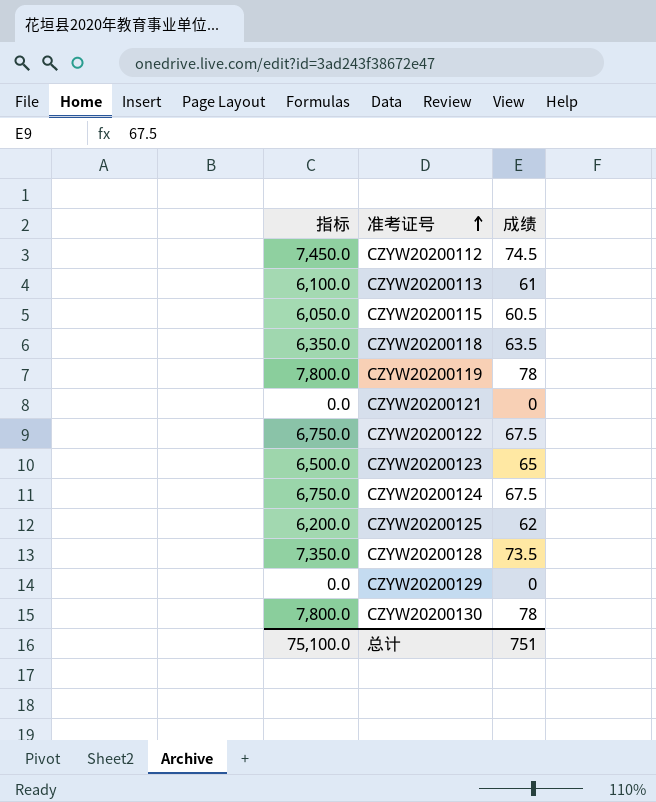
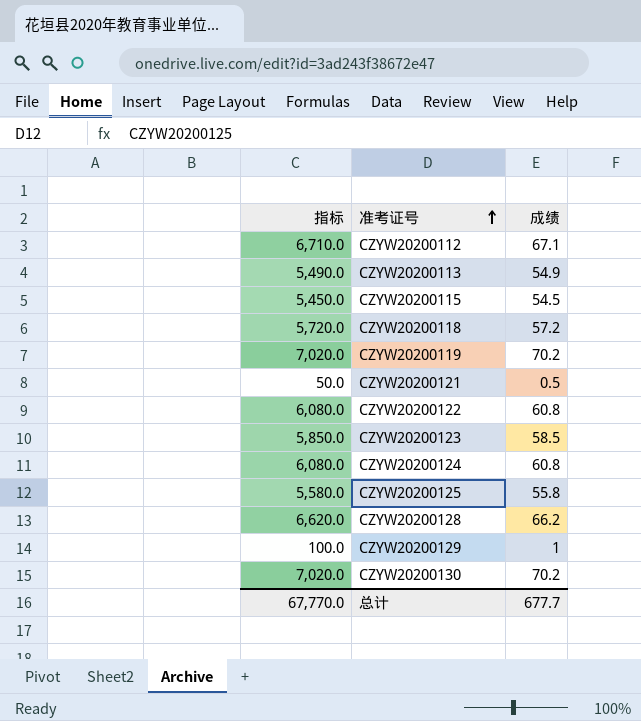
CZYW20200112 | 指标: 7,450.0 -> 6,710.0
CZYW20200112 | 成绩: 74.5 -> 67.1
CZYW20200113 | 指标: 6,100.0 -> 5,490.0
CZYW20200113 | 成绩: 61 -> 54.9
CZYW20200115 | 指标: 6,050.0 -> 5,450.0
CZYW20200115 | 成绩: 60.5 -> 54.5
CZYW20200118 | 指标: 6,350.0 -> 5,720.0
CZYW20200118 | 成绩: 63.5 -> 57.2
CZYW20200119 | 指标: 7,800.0 -> 7,020.0
CZYW20200119 | 成绩: 78 -> 70.2
CZYW20200121 | 指标: 0.0 -> 50.0
CZYW20200121 | 成绩: 0 -> 0.5
CZYW20200122 | 指标: 6,750.0 -> 6,080.0
CZYW20200122 | 成绩: 67.5 -> 60.8
CZYW20200123 | 指标: 6,500.0 -> 5,850.0
CZYW20200123 | 成绩: 65 -> 58.5
CZYW20200124 | 指标: 6,750.0 -> 6,080.0
CZYW20200124 | 成绩: 67.5 -> 60.8
CZYW20200125 | 指标: 6,200.0 -> 5,580.0
CZYW20200125 | 成绩: 62 -> 55.8
CZYW20200128 | 指标: 7,350.0 -> 6,620.0
CZYW20200128 | 成绩: 73.5 -> 66.2
CZYW20200129 | 指标: 0.0 -> 100.0
CZYW20200129 | 成绩: 0 -> 1
CZYW20200130 | 指标: 7,800.0 -> 7,020.0
CZYW20200130 | 成绩: 78 -> 70.2
总计 | 指标: 75,100.0 -> 67,770.0
总计 | 成绩: 751 -> 677.7

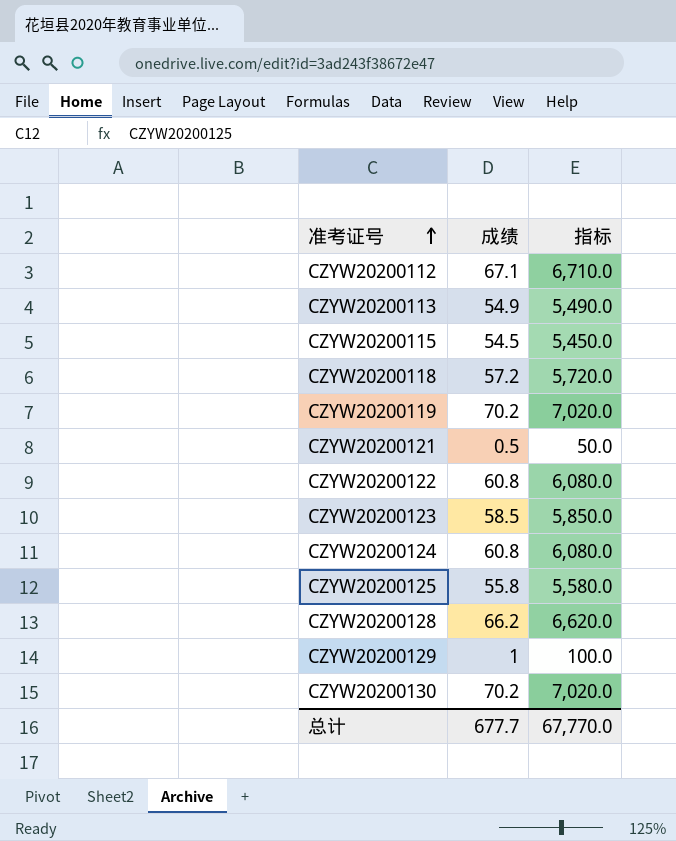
column 指标 | position: 1 -> 3

